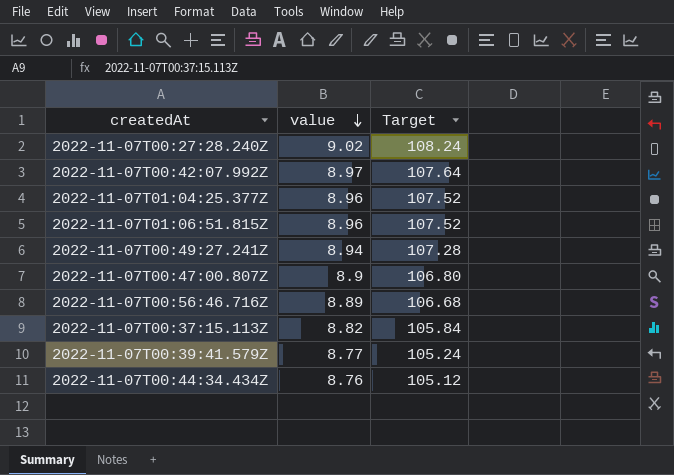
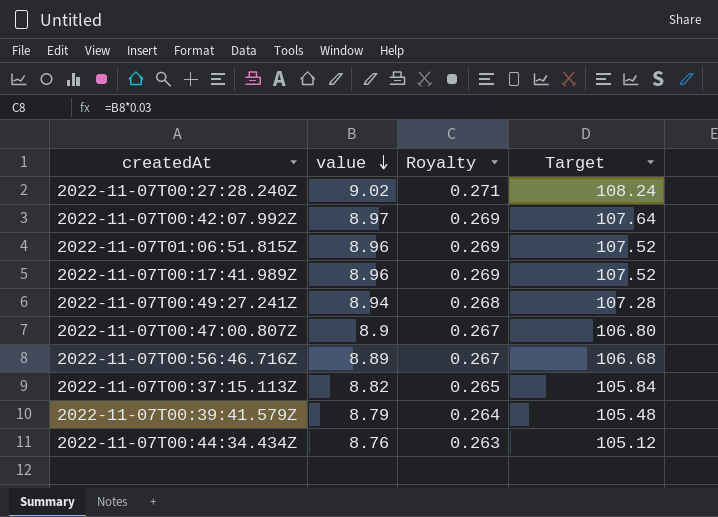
column Royalty | formula: none -> [value] * 0.03
row 2022-11-07T01:04:25.377Z: 8.96 | 107.52 -> none
row 2022-11-07T00:17:41.989Z: none -> 8.96 | 0.269 | 107.52
2022-11-07T00:39:41.579Z | value: 8.77 -> 8.79
2022-11-07T00:39:41.579Z | Target: 105.24 -> 105.48

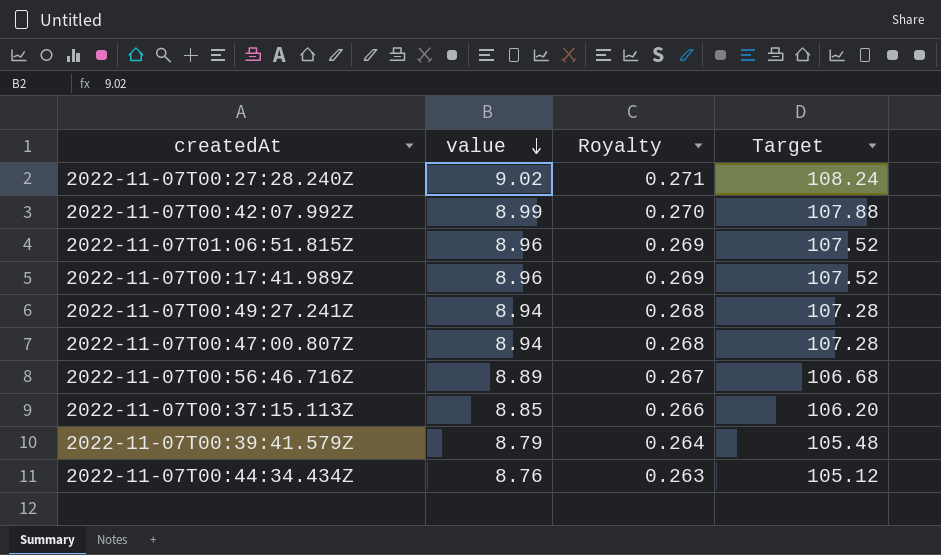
2022-11-07T00:42:07.992Z | value: 8.97 -> 8.99
2022-11-07T00:42:07.992Z | Royalty: 0.269 -> 0.270
2022-11-07T00:42:07.992Z | Target: 107.64 -> 107.88
2022-11-07T00:47:00.807Z | value: 8.9 -> 8.94
2022-11-07T00:47:00.807Z | Royalty: 0.267 -> 0.268
2022-11-07T00:47:00.807Z | Target: 106.80 -> 107.28
2022-11-07T00:37:15.113Z | value: 8.82 -> 8.85
2022-11-07T00:37:15.113Z | Royalty: 0.265 -> 0.266
2022-11-07T00:37:15.113Z | Target: 105.84 -> 106.20

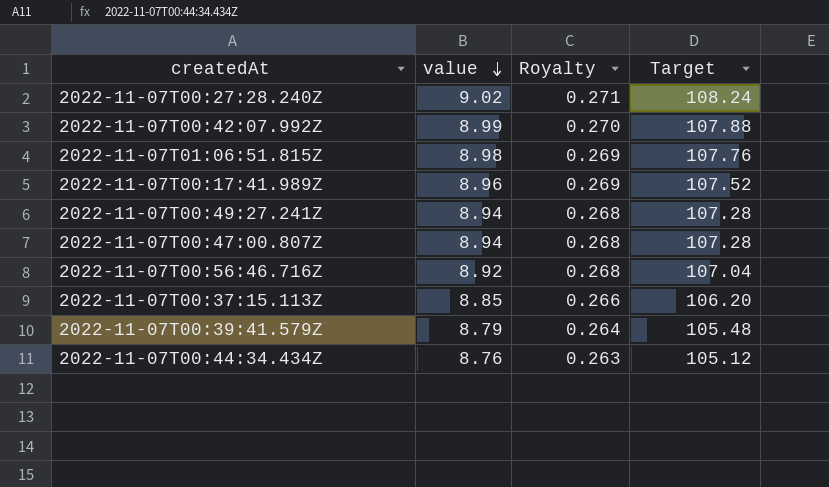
2022-11-07T01:06:51.815Z | value: 8.96 -> 8.98
2022-11-07T01:06:51.815Z | Target: 107.52 -> 107.76
2022-11-07T00:56:46.716Z | value: 8.89 -> 8.92
2022-11-07T00:56:46.716Z | Royalty: 0.267 -> 0.268
2022-11-07T00:56:46.716Z | Target: 106.68 -> 107.04

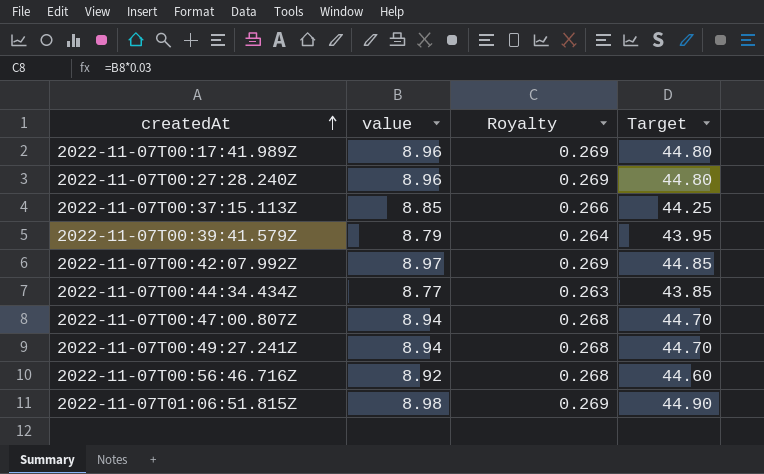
row order: value descending -> createdAt ascending
column Target | formula: [value] * 12 -> [value] * 5
2022-11-07T00:27:28.240Z | value: 9.02 -> 8.96
2022-11-07T00:27:28.240Z | Royalty: 0.271 -> 0.269
2022-11-07T00:42:07.992Z | value: 8.99 -> 8.97
2022-11-07T00:42:07.992Z | Royalty: 0.270 -> 0.269
2022-11-07T00:44:34.434Z | value: 8.76 -> 8.77

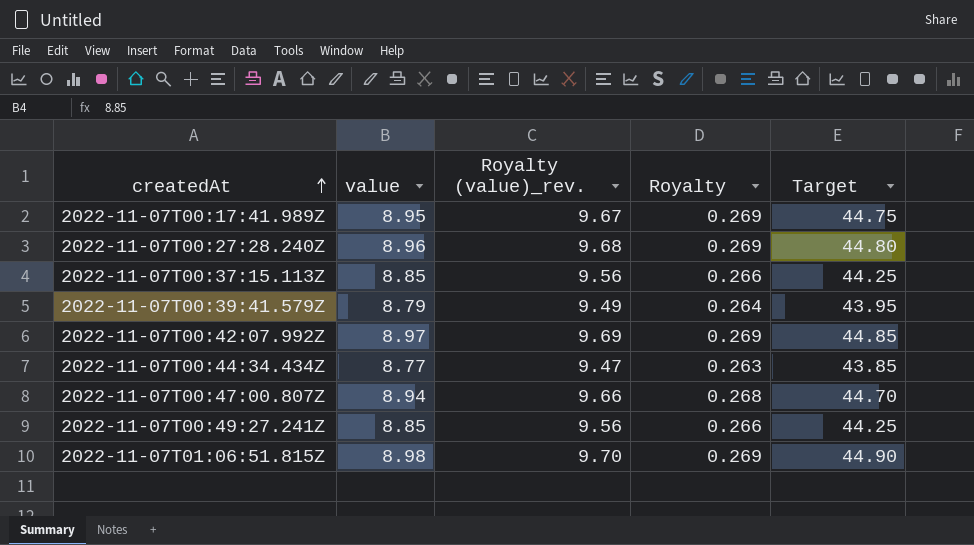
column Royalty (value)_rev. | formula: none -> [value] * 1.08
row 2022-11-07T00:56:46.716Z: 8.92 | 0.268 | 44.60 -> none
2022-11-07T00:17:41.989Z | value: 8.96 -> 8.95
2022-11-07T00:17:41.989Z | Target: 44.80 -> 44.75
2022-11-07T00:49:27.241Z | value: 8.94 -> 8.85
2022-11-07T00:49:27.241Z | Royalty: 0.268 -> 0.266
2022-11-07T00:49:27.241Z | Target: 44.70 -> 44.25

